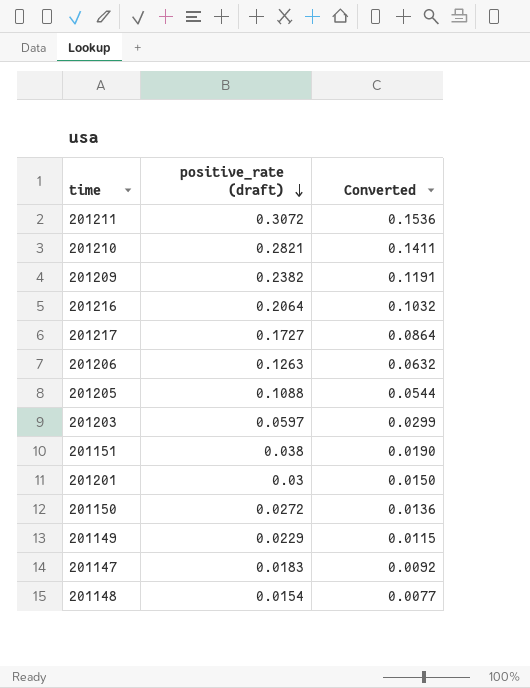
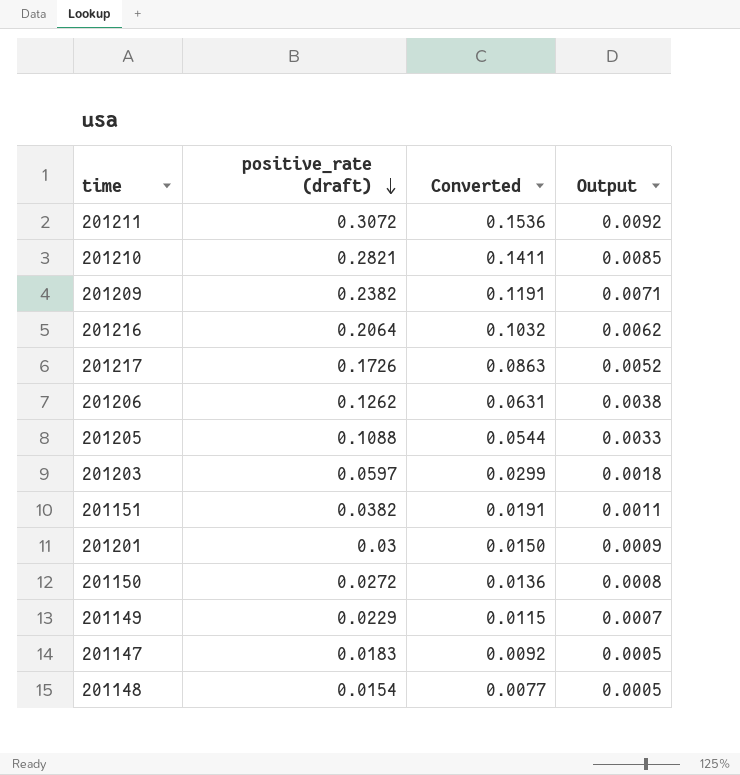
column Output | formula: none -> [positive_rate (draft)] * 0.03
201217 | positive_rate (draft): 0.1727 -> 0.1726
201217 | Converted: 0.0864 -> 0.0863
201206 | positive_rate (draft): 0.1263 -> 0.1262
201206 | Converted: 0.0632 -> 0.0631
201151 | positive_rate (draft): 0.038 -> 0.0382
201151 | Converted: 0.0190 -> 0.0191

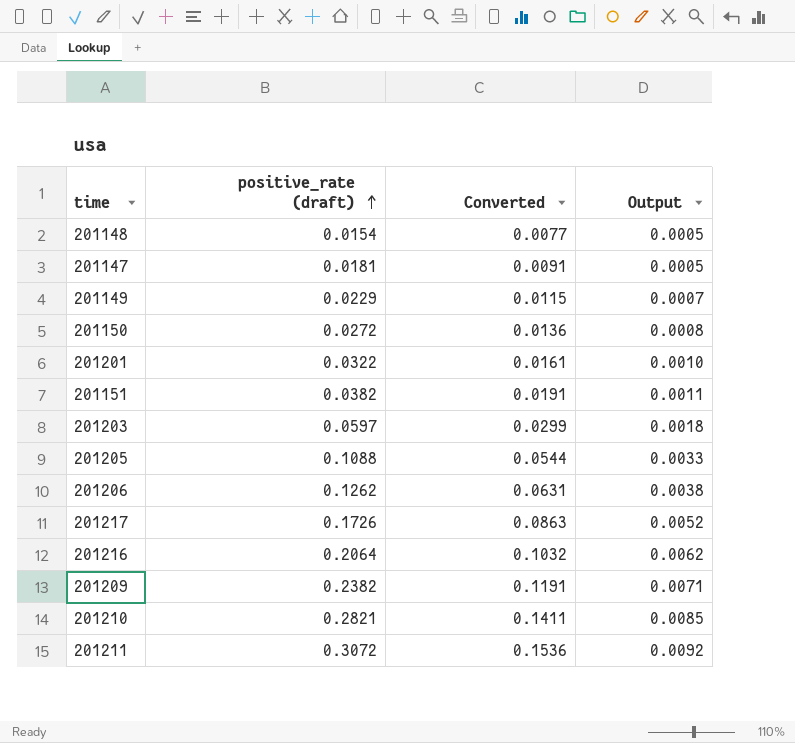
row order: positive_rate (draft) descending -> positive_rate (draft) ascending
201147 | positive_rate (draft): 0.0183 -> 0.0181
201147 | Converted: 0.0092 -> 0.0091
201201 | positive_rate (draft): 0.03 -> 0.0322
201201 | Converted: 0.0150 -> 0.0161
201201 | Output: 0.0009 -> 0.0010

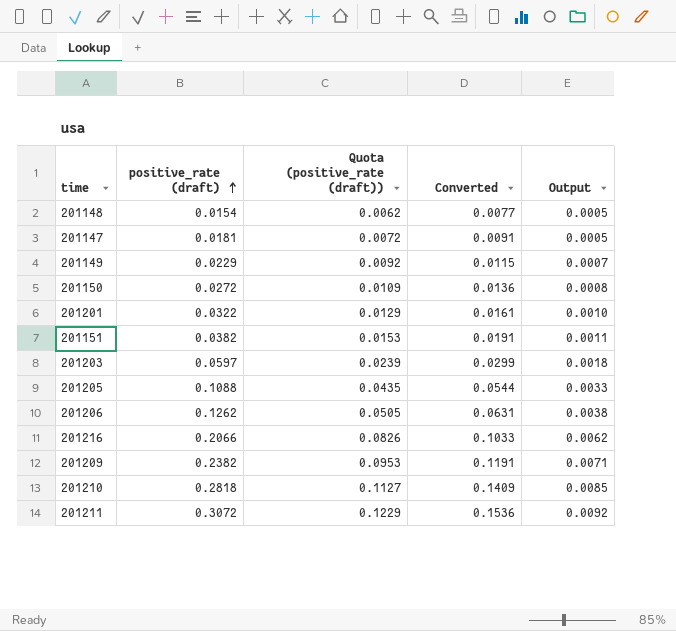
column Quota (positive_rate (draft)) | formula: none -> [positive_rate (draft)] * 0.4
row 201217: 0.1726 | 0.0863 | 0.0052 -> none
201216 | positive_rate (draft): 0.2064 -> 0.2066
201216 | Converted: 0.1032 -> 0.1033
201210 | positive_rate (draft): 0.2821 -> 0.2818
201210 | Converted: 0.1411 -> 0.1409

